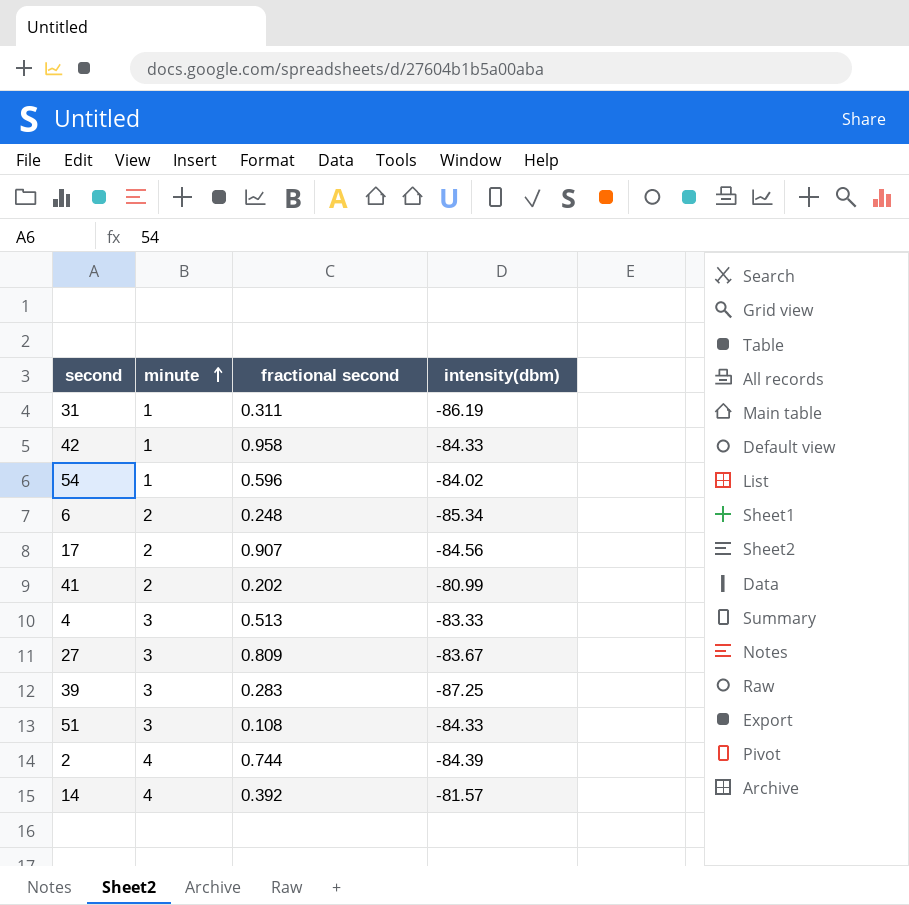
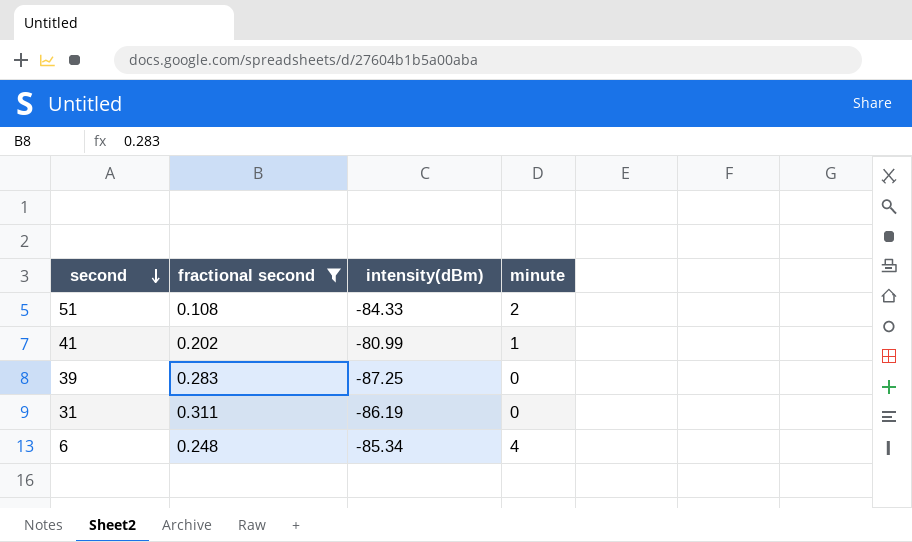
filter: none -> fractional second <= 0.311
row order: minute ascending -> second descending
column name: intensity(dbm) -> intensity(dBm)
column minute | position: 2 -> 4
51 | minute: 3 -> 2
41 | minute: 2 -> 1
39 | minute: 3 -> 0
31 | minute: 1 -> 0
6 | minute: 2 -> 4

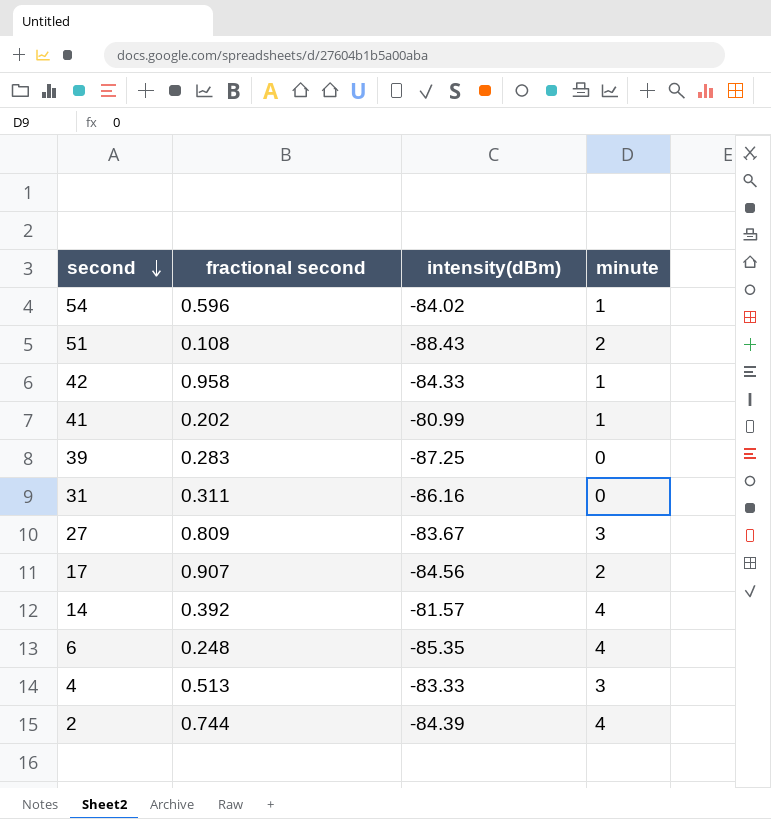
filter: fractional second <= 0.311 -> none
51 | intensity(dBm): -84.33 -> -88.43
31 | intensity(dBm): -86.19 -> -86.16
6 | intensity(dBm): -85.34 -> -85.35

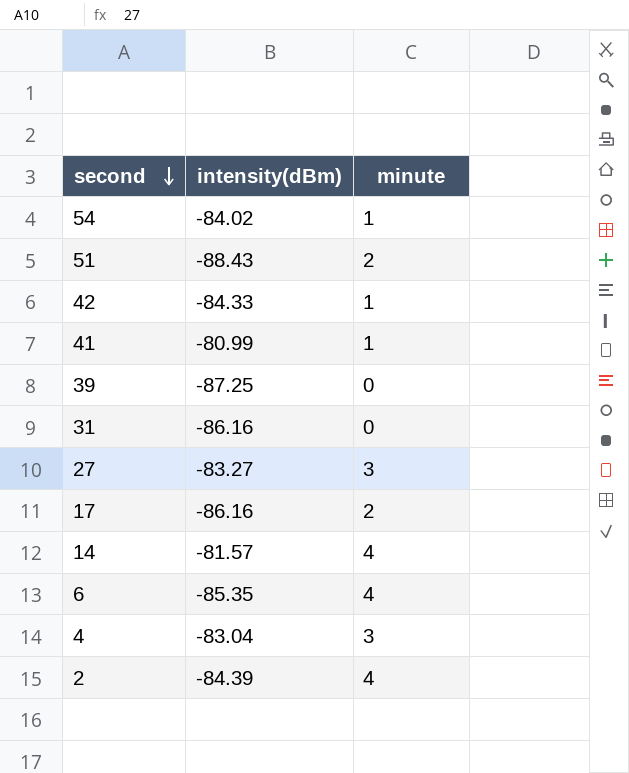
column fractional second | position: 2 -> none
27 | intensity(dBm): -83.67 -> -83.27
17 | intensity(dBm): -84.56 -> -86.16
4 | intensity(dBm): -83.33 -> -83.04

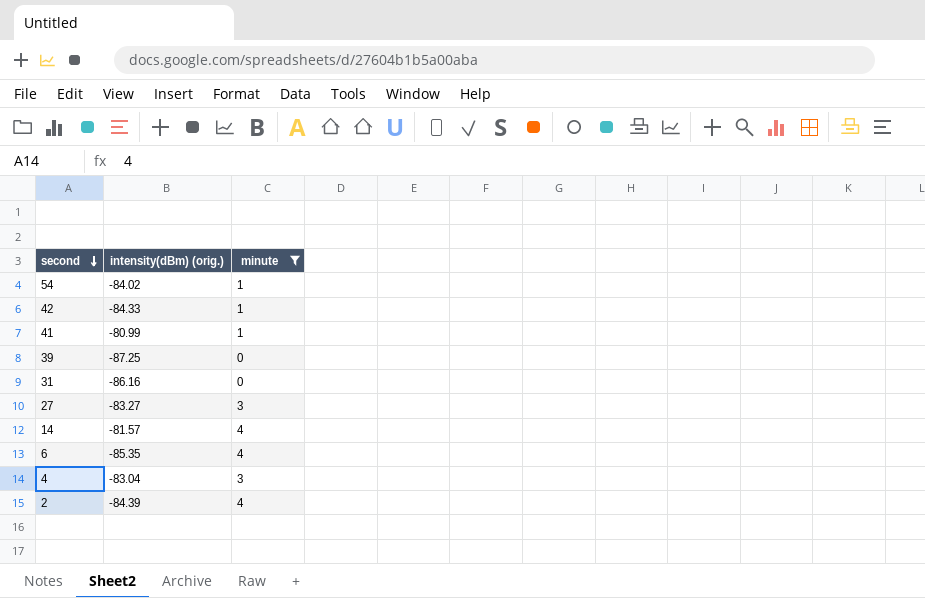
filter: none -> minute != 2
column name: intensity(dBm) -> intensity(dBm) (orig.)

